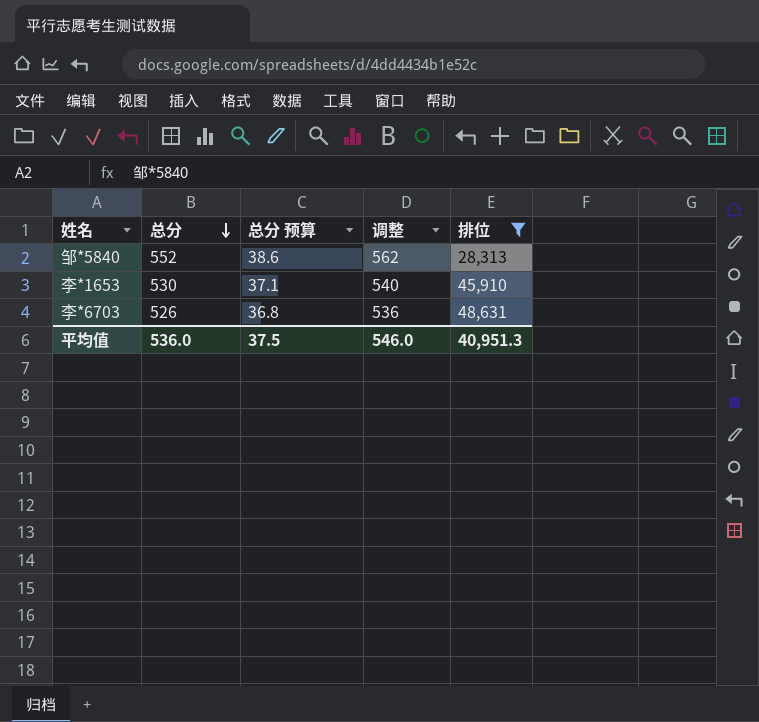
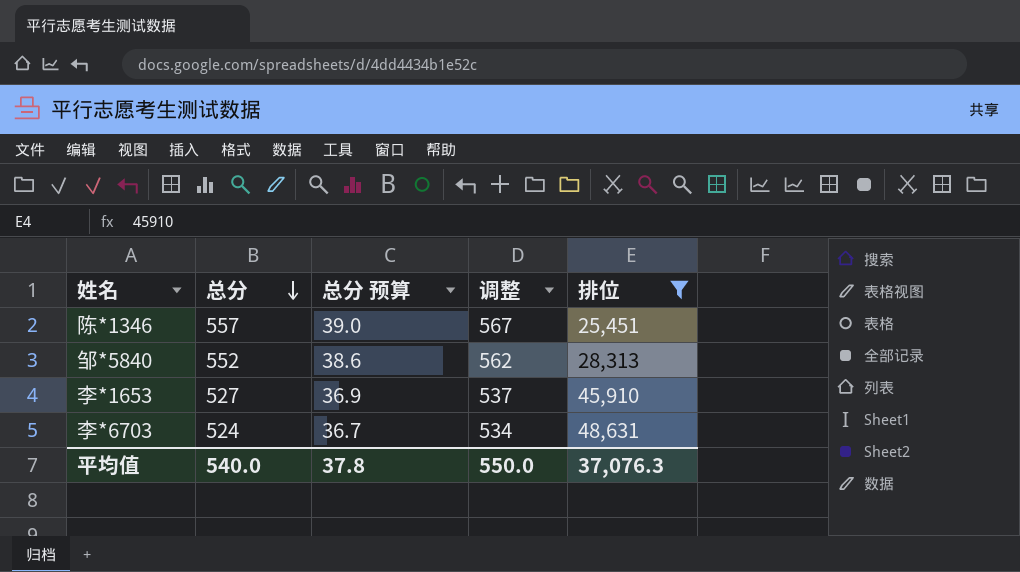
row 陈*1346: none -> 557 | 39.0 | 567 | 25,451
李*1653 | 总分: 530 -> 527
李*1653 | 总分 预算: 37.1 -> 36.9
李*1653 | 调整: 540 -> 537
李*6703 | 总分: 526 -> 524
李*6703 | 总分 预算: 36.8 -> 36.7
李*6703 | 调整: 536 -> 534
平均值 | 总分: 536.0 -> 540.0
平均值 | 总分 预算: 37.5 -> 37.8
平均值 | 调整: 546.0 -> 550.0
平均值 | 排位: 40,951.3 -> 37,076.3

